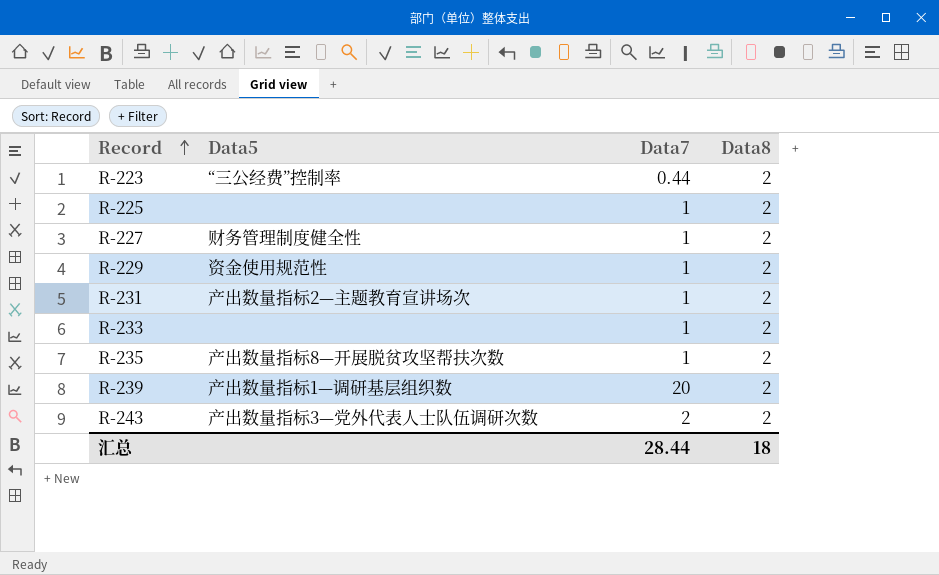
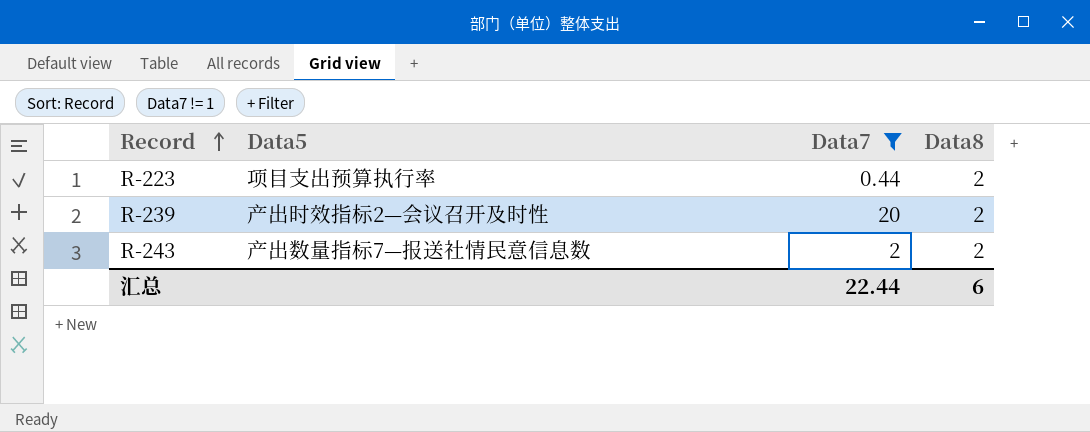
filter: none -> Data7 != 1
R-223 | Data5: “三公经费”控制率 -> 项目支出预算执行率
R-239 | Data5: 产出数量指标1—调研基层组织数 -> 产出时效指标2—会议召开及时性
R-243 | Data5: 产出数量指标3—党外代表人士队伍调研次数 -> 产出数量指标7—报送社情民意信息数
汇总 | Data7: 28.44 -> 22.44
汇总 | Data8: 18 -> 6

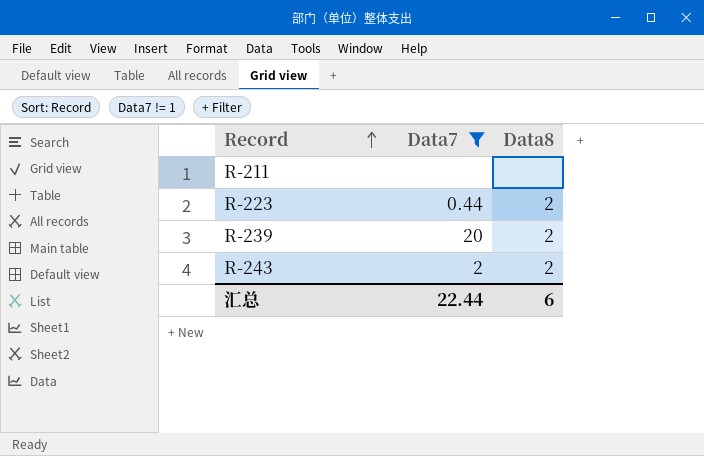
column Data5 | position: 2 -> none
row R-211: none -> none | none

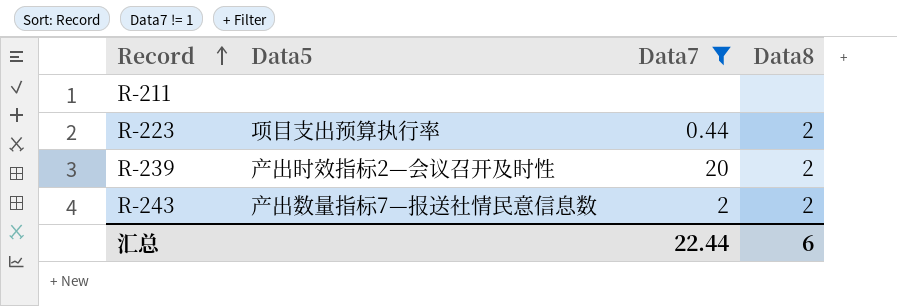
column Data5 | position: none -> 2

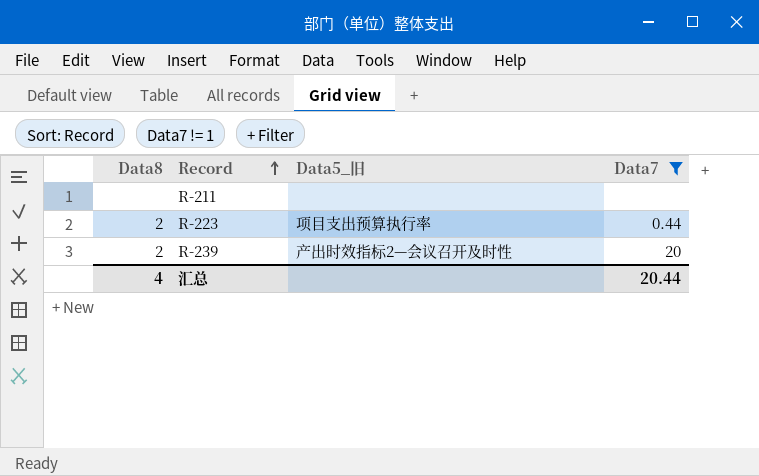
column Data8 | position: 4 -> 1
column name: Data5 -> Data5_旧
row R-243: 产出数量指标7—报送社情民意信息数 | 2 | 2 -> none
汇总 | Data8: 6 -> 4
汇总 | Data7: 22.44 -> 20.44

